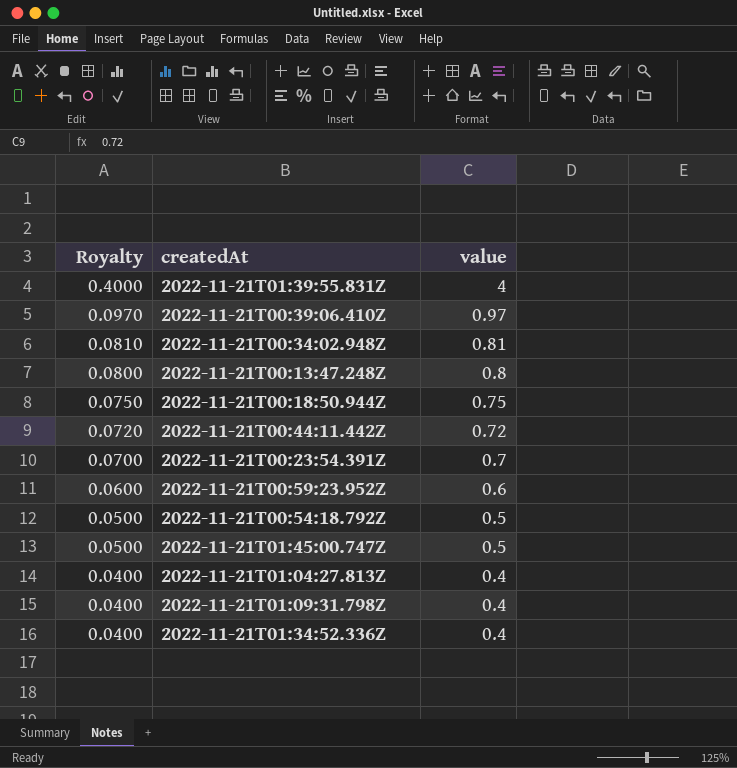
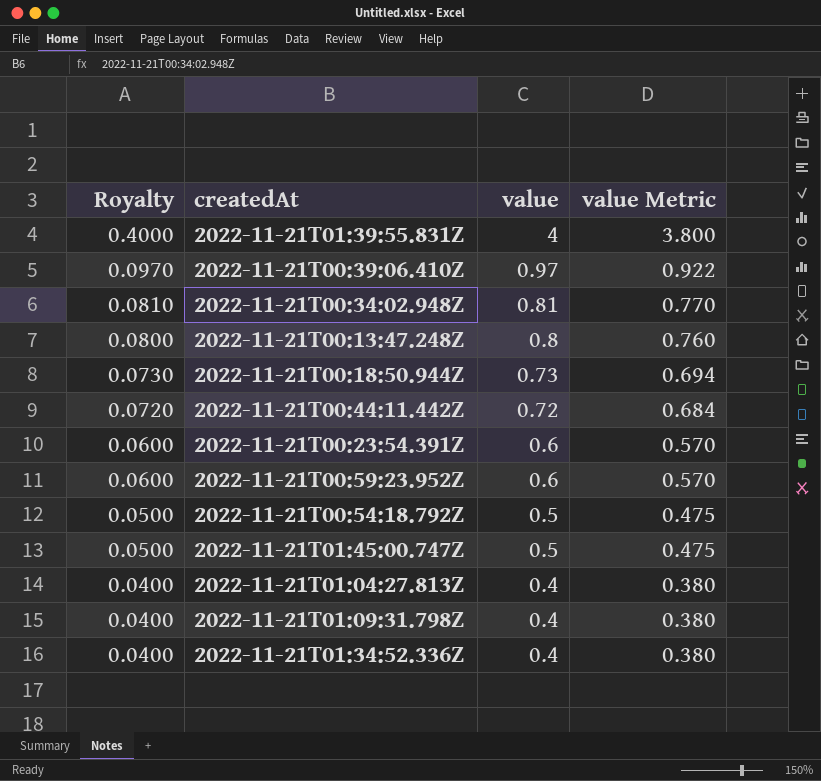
column value Metric | formula: none -> [value] * 0.95
2022-11-21T00:18:50.944Z | Royalty: 0.0750 -> 0.0730
2022-11-21T00:18:50.944Z | value: 0.75 -> 0.73
2022-11-21T00:23:54.391Z | Royalty: 0.0700 -> 0.0600
2022-11-21T00:23:54.391Z | value: 0.7 -> 0.6

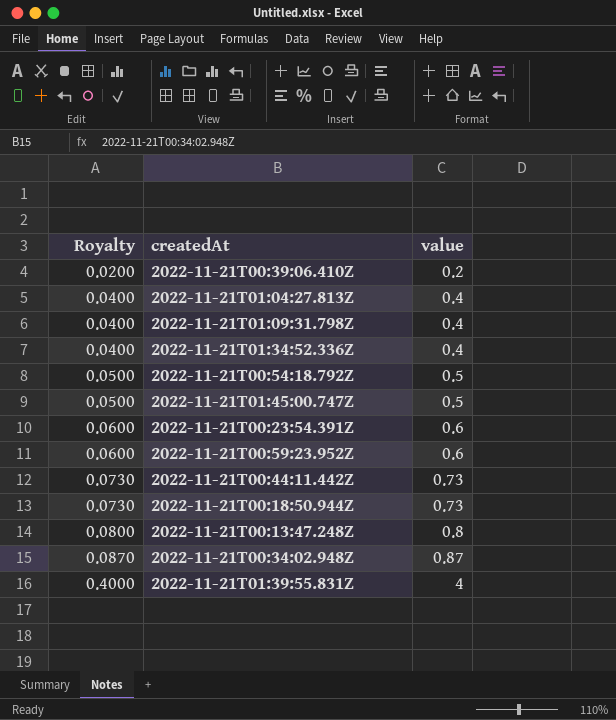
row order: Royalty descending -> Royalty ascending
column value Metric | formula: [value] * 0.95 -> none
2022-11-21T00:39:06.410Z | Royalty: 0.0970 -> 0.0200
2022-11-21T00:39:06.410Z | value: 0.97 -> 0.2
2022-11-21T00:44:11.442Z | Royalty: 0.0720 -> 0.0730
2022-11-21T00:44:11.442Z | value: 0.72 -> 0.73
2022-11-21T00:34:02.948Z | Royalty: 0.0810 -> 0.0870
2022-11-21T00:34:02.948Z | value: 0.81 -> 0.87

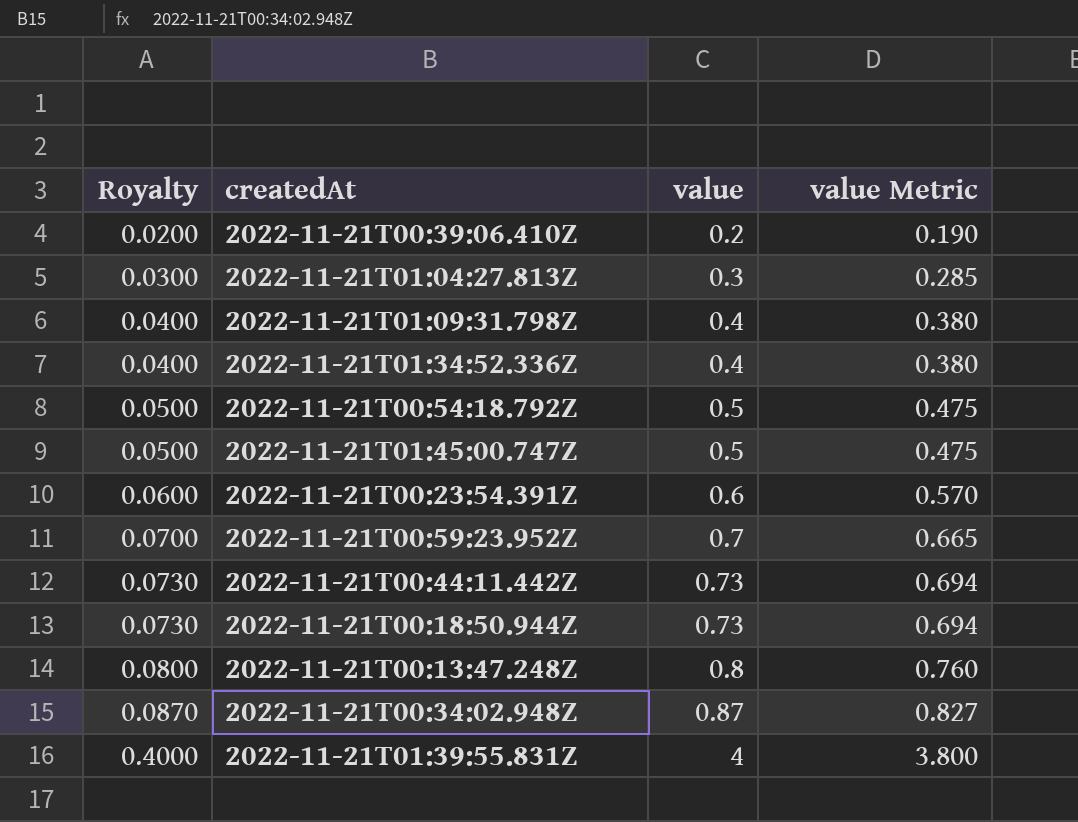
column value Metric | formula: none -> [value] * 0.95
2022-11-21T01:04:27.813Z | Royalty: 0.0400 -> 0.0300
2022-11-21T01:04:27.813Z | value: 0.4 -> 0.3
2022-11-21T00:59:23.952Z | Royalty: 0.0600 -> 0.0700
2022-11-21T00:59:23.952Z | value: 0.6 -> 0.7

